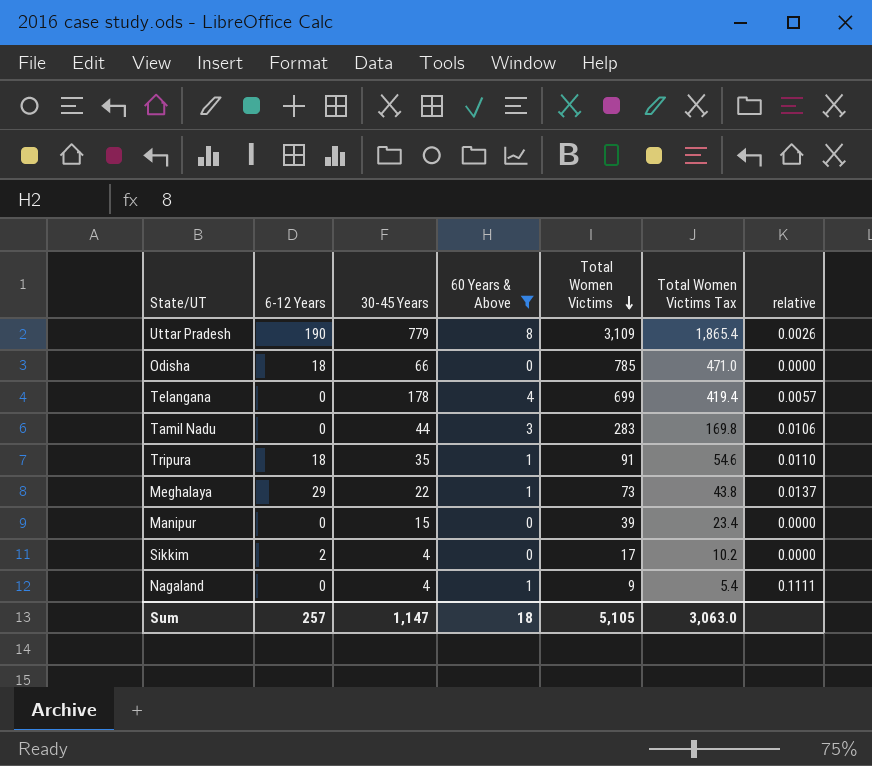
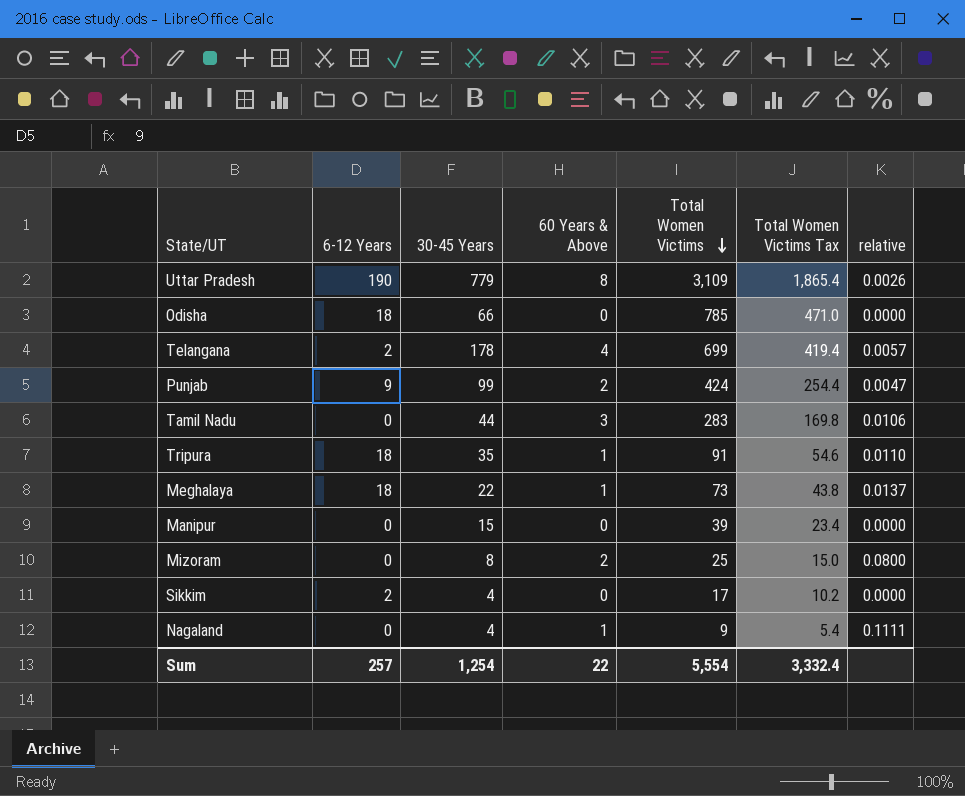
filter: 60 Years & Above != 2 -> none
Telangana | 6-12 Years: 0 -> 2
Meghalaya | 6-12 Years: 29 -> 18
Sum | 30-45 Years: 1,147 -> 1,254
Sum | 60 Years & Above: 18 -> 22
Sum | Total Women Victims: 5,105 -> 5,554
Sum | Total Women Victims Tax: 3,063.0 -> 3,332.4

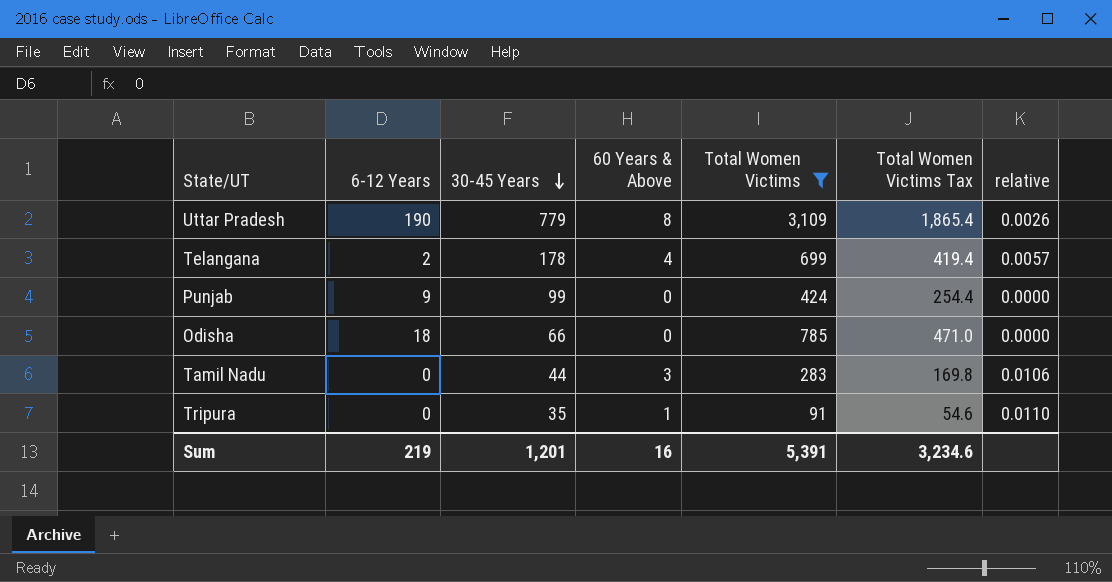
filter: none -> Total Women Victims >= 91
row order: Total Women Victims descending -> 30-45 Years descending
Punjab | 60 Years & Above: 2 -> 0
Punjab | relative: 0.0047 -> 0.0000
Tripura | 6-12 Years: 18 -> 0
Sum | 6-12 Years: 257 -> 219
Sum | 30-45 Years: 1,254 -> 1,201
Sum | 60 Years & Above: 22 -> 16
Sum | Total Women Victims: 5,554 -> 5,391
Sum | Total Women Victims Tax: 3,332.4 -> 3,234.6

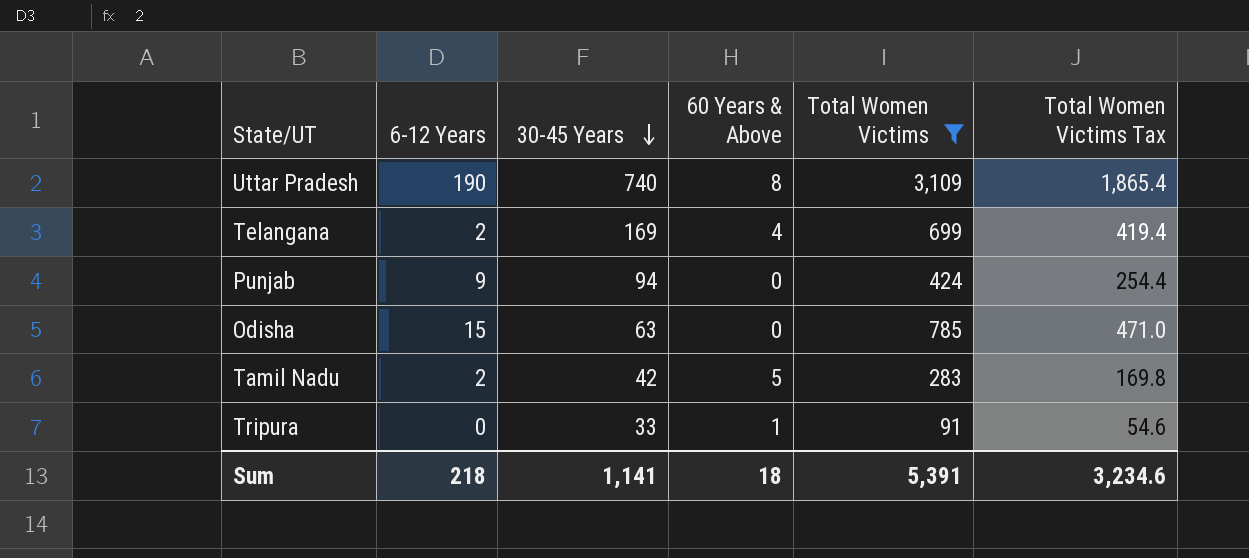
column relative | formula: [60 Years & Above] / [Total Women Victims] -> none
Uttar Pradesh | 30-45 Years: 779 -> 740
Telangana | 30-45 Years: 178 -> 169
Punjab | 30-45 Years: 99 -> 94
Odisha | 6-12 Years: 18 -> 15
Odisha | 30-45 Years: 66 -> 63
Tamil Nadu | 6-12 Years: 0 -> 2
Tamil Nadu | 30-45 Years: 44 -> 42
Tamil Nadu | 60 Years & Above: 3 -> 5
Tripura | 30-45 Years: 35 -> 33
Sum | 6-12 Years: 219 -> 218
Sum | 30-45 Years: 1,201 -> 1,141
Sum | 60 Years & Above: 16 -> 18

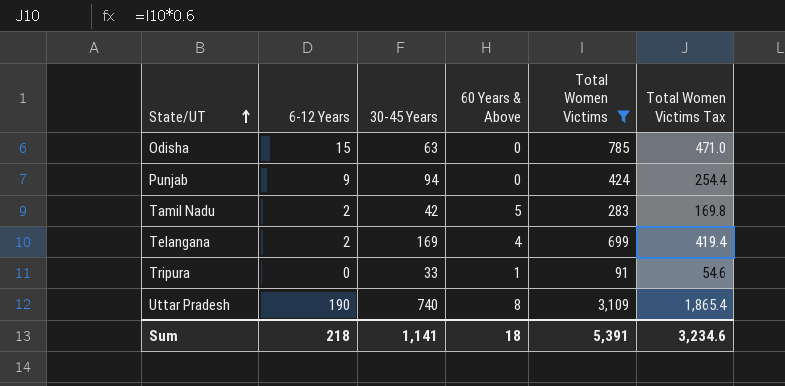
row order: 30-45 Years descending -> State/UT ascending

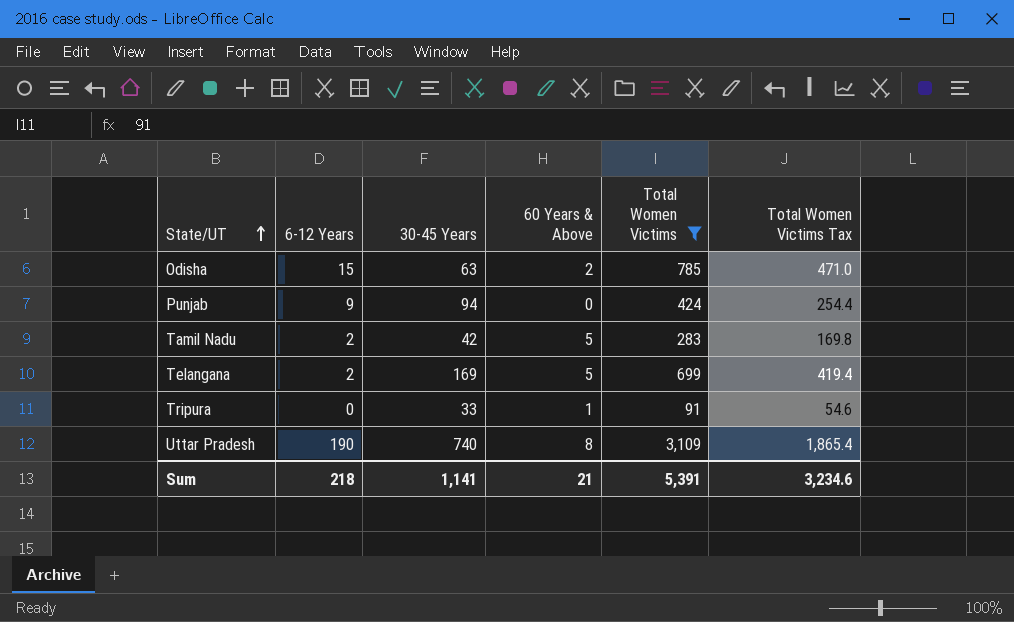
Odisha | 60 Years & Above: 0 -> 2
Telangana | 60 Years & Above: 4 -> 5
Sum | 60 Years & Above: 18 -> 21

